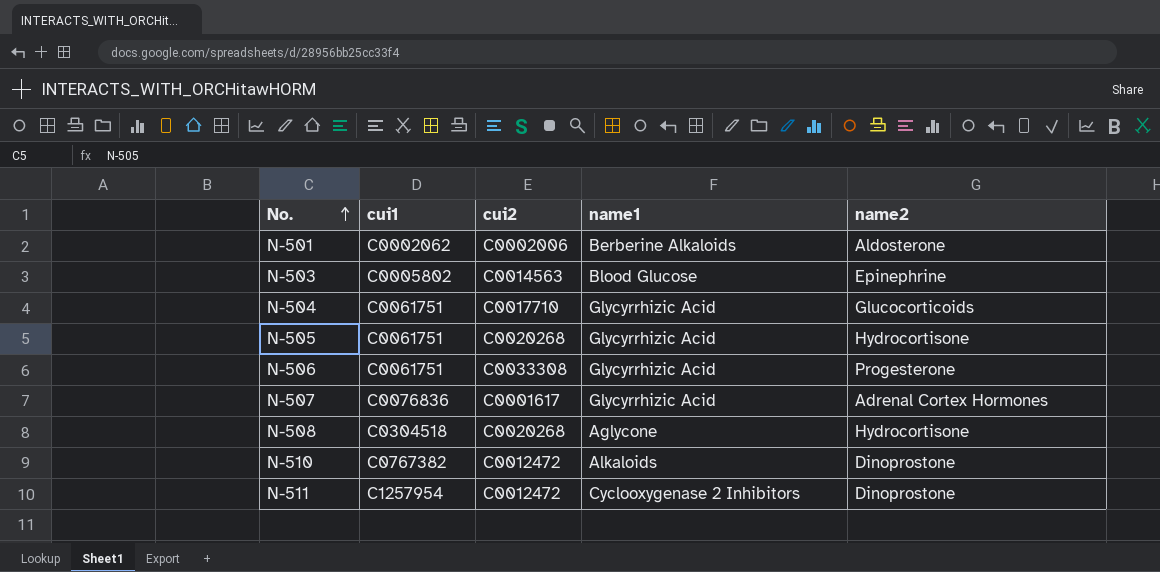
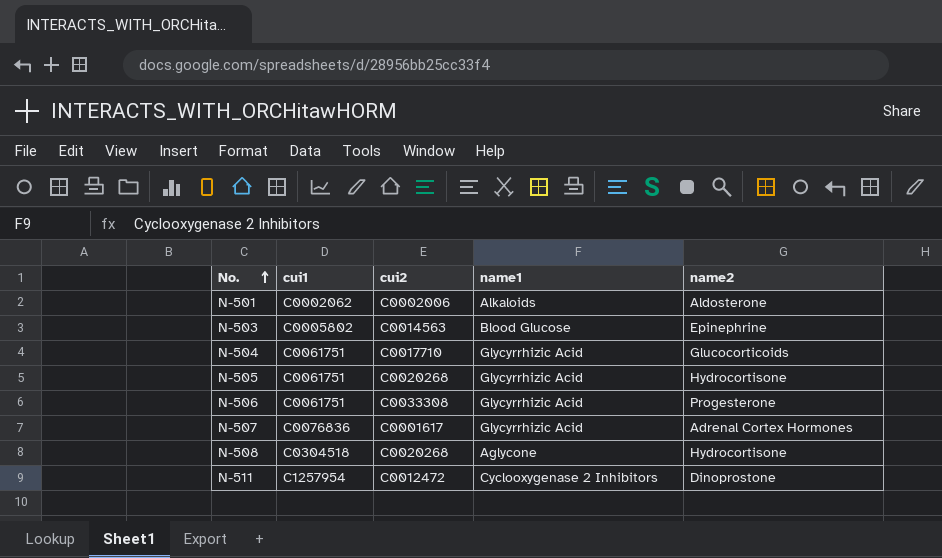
row N-510: C0767382 | C0012472 | Alkaloids | Dinoprostone -> none
N-501 | name1: Berberine Alkaloids -> Alkaloids

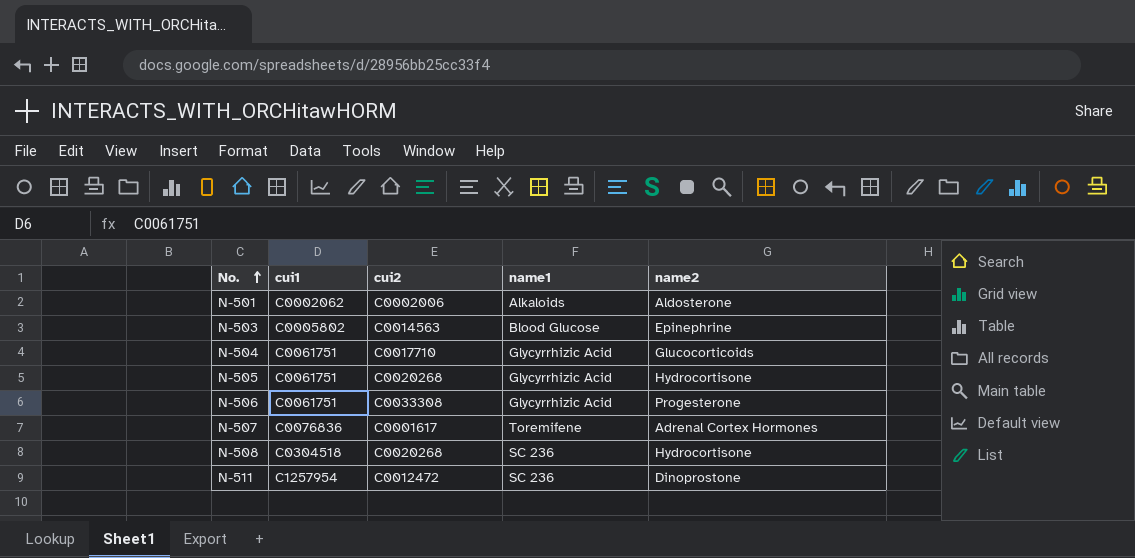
N-507 | name1: Glycyrrhizic Acid -> Toremifene
N-508 | name1: Aglycone -> SC 236
N-511 | name1: Cyclooxygenase 2 Inhibitors -> SC 236

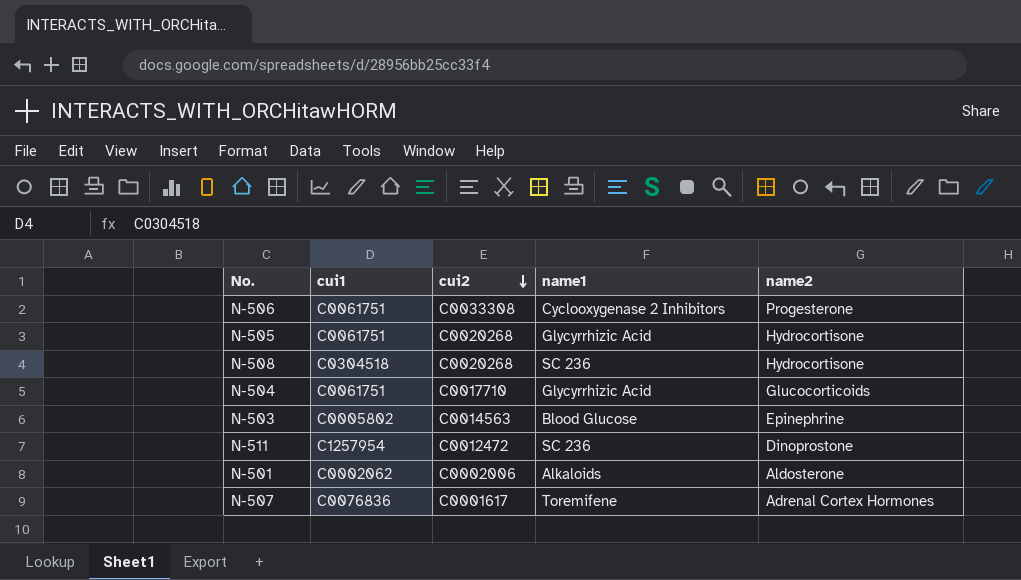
row order: No. ascending -> cui2 descending
N-506 | name1: Glycyrrhizic Acid -> Cyclooxygenase 2 Inhibitors

